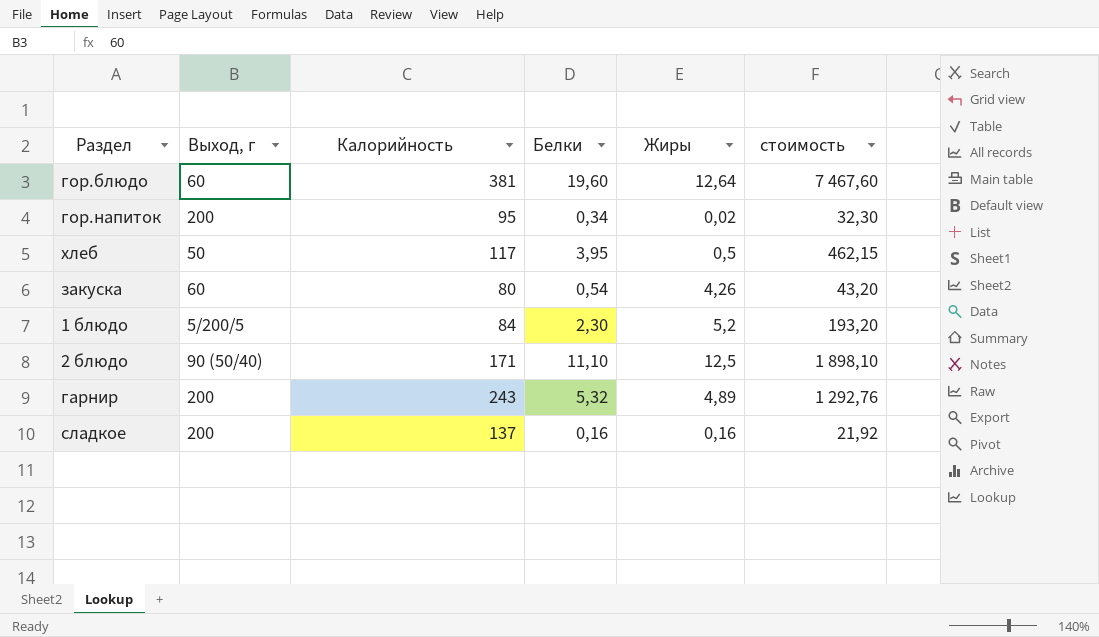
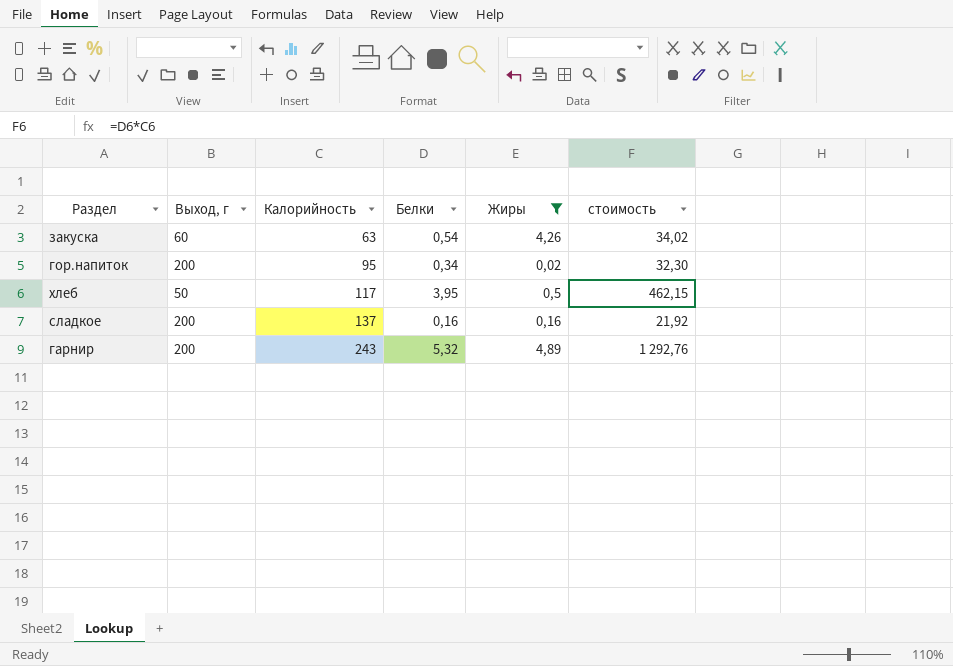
filter: none -> Жиры <= 4,89
row order: none -> Калорийность ascending
закуска | Калорийность: 80 -> 63
закуска | стоимость: 43,20 -> 34,02

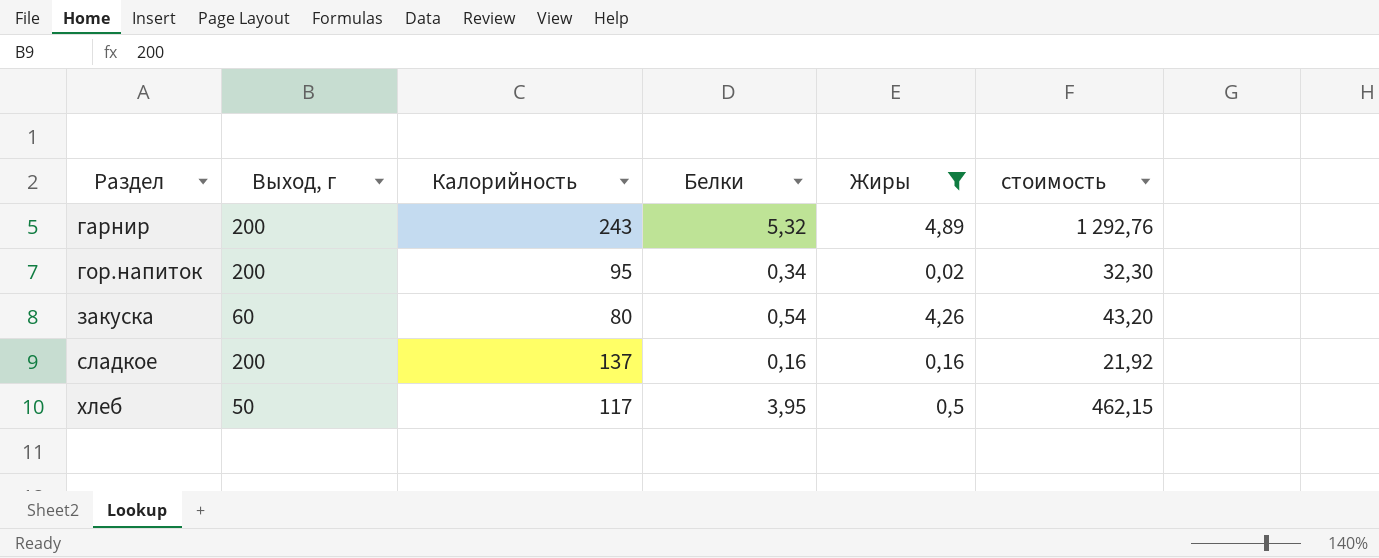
row order: Калорийность ascending -> Раздел ascending
закуска | Калорийность: 63 -> 80
закуска | стоимость: 34,02 -> 43,20

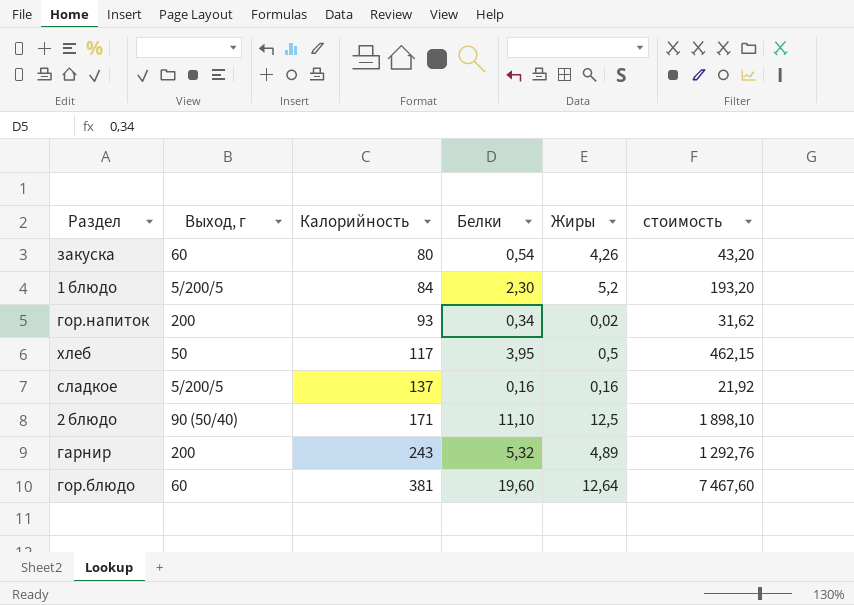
filter: Жиры <= 4,89 -> none
row order: Раздел ascending -> Калорийность ascending
гор.напиток | Калорийность: 95 -> 93
гор.напиток | стоимость: 32,30 -> 31,62
сладкое | Выход, г: 200 -> 5/200/5

